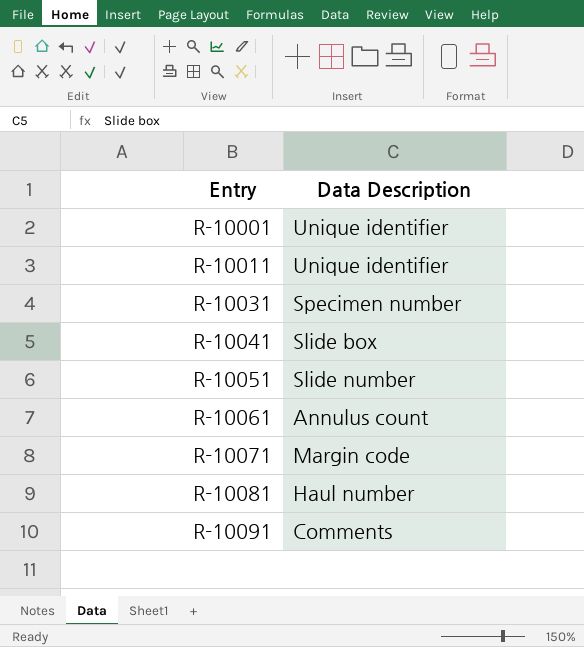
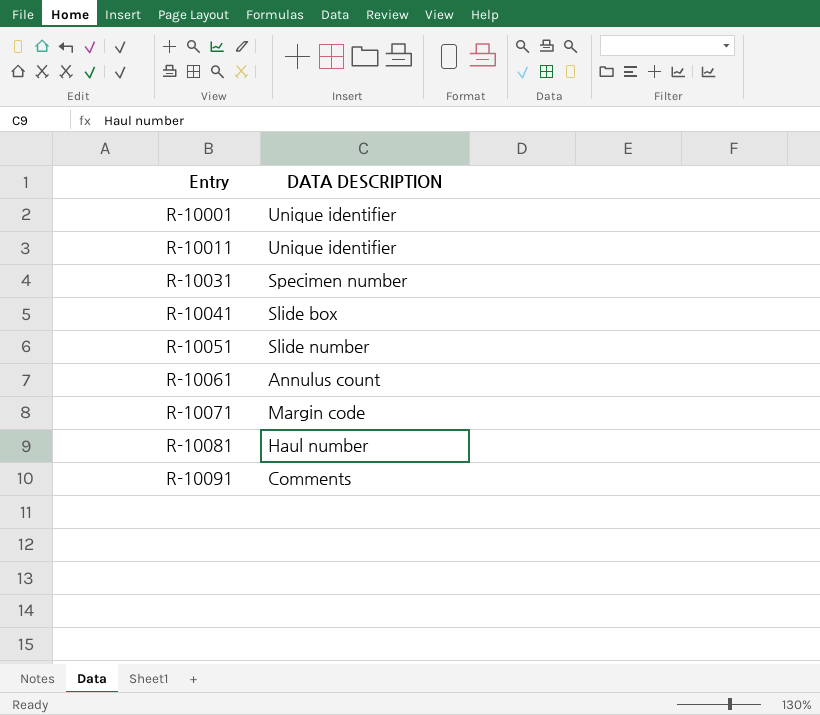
column name: Data Description -> DATA DESCRIPTION

